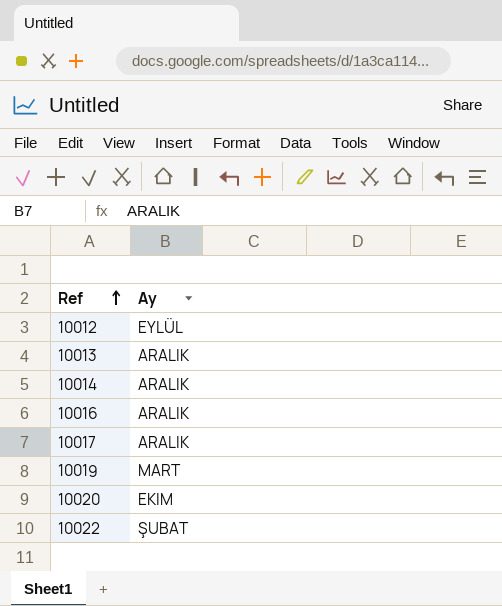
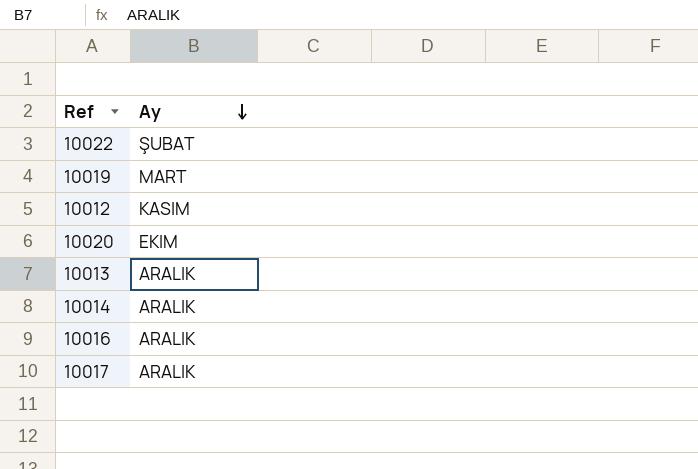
row order: Ref ascending -> Ay descending
10012 | Ay: EYLÜL -> KASIM

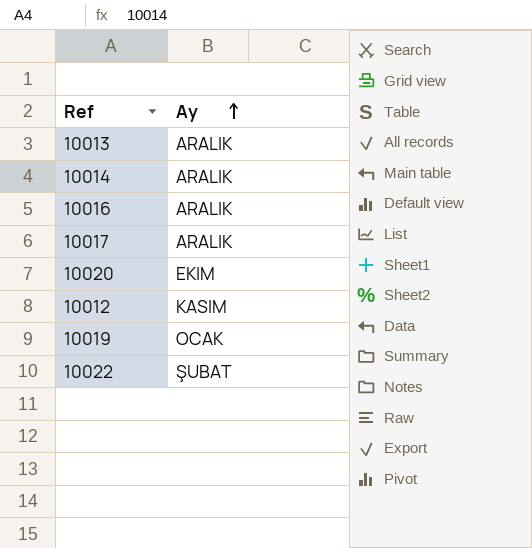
row order: Ay descending -> Ay ascending
10019 | Ay: MART -> OCAK

